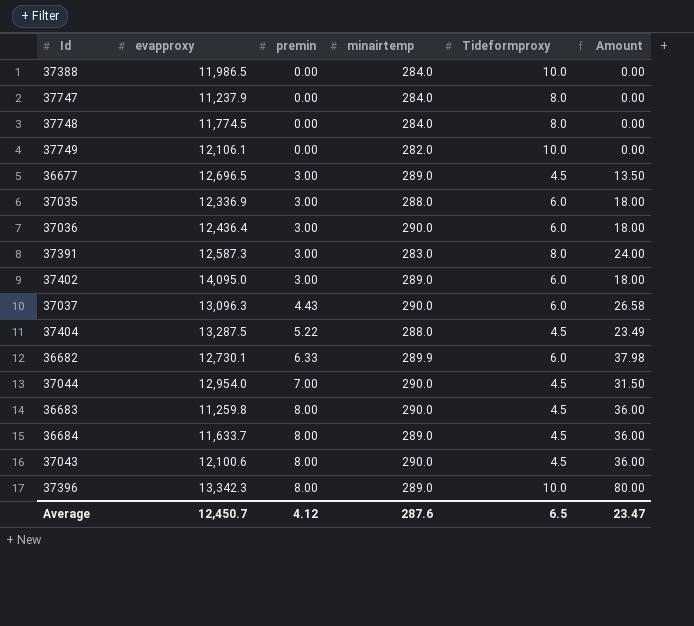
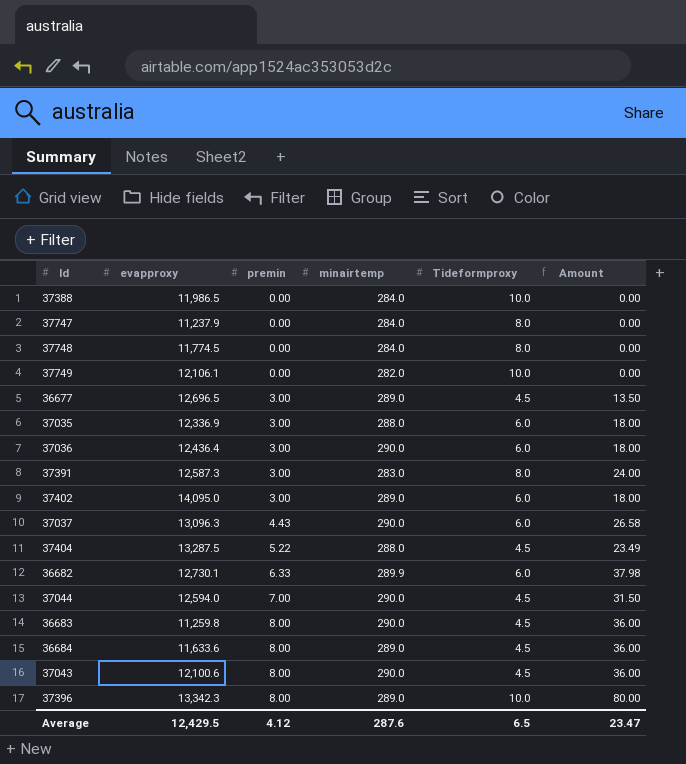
37044 | evapproxy: 12,954.0 -> 12,594.0
36684 | evapproxy: 11,633.7 -> 11,633.6
Average | evapproxy: 12,450.7 -> 12,429.5

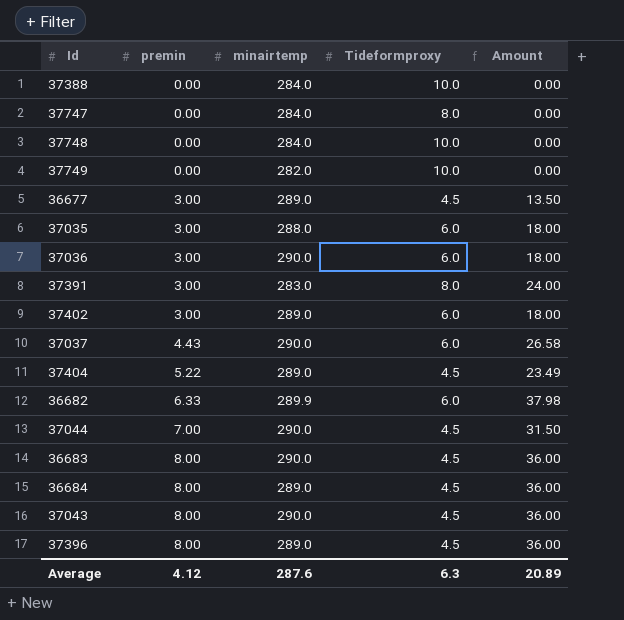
column evapproxy | position: 2 -> none
37748 | Tideformproxy: 8.0 -> 10.0
37404 | minairtemp: 288.0 -> 289.0
37396 | Tideformproxy: 10.0 -> 4.5
37396 | Amount: 80.00 -> 36.00
Average | Tideformproxy: 6.5 -> 6.3
Average | Amount: 23.47 -> 20.89

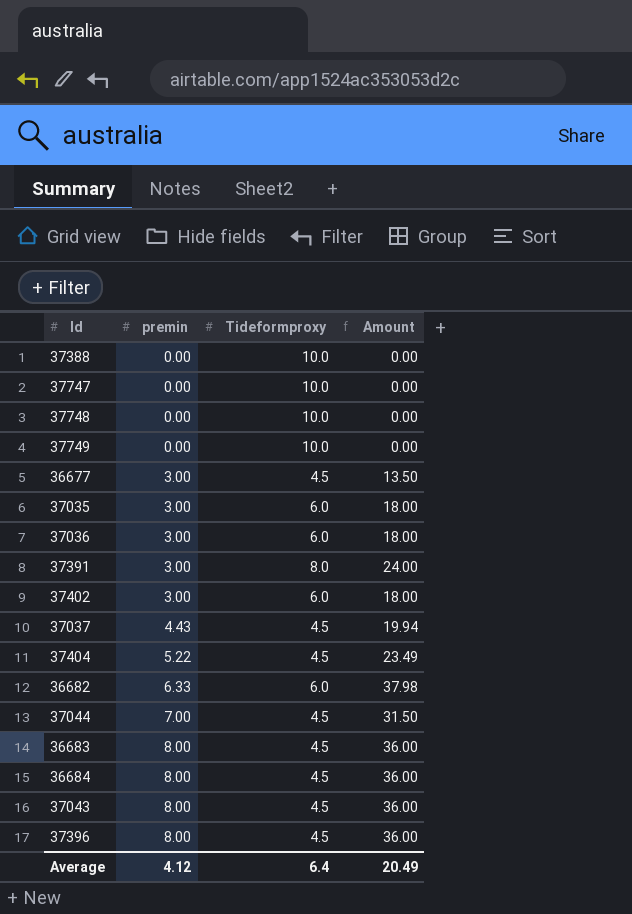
column minairtemp | position: 3 -> none
37747 | Tideformproxy: 8.0 -> 10.0
37037 | Tideformproxy: 6.0 -> 4.5
37037 | Amount: 26.58 -> 19.94
Average | Tideformproxy: 6.3 -> 6.4
Average | Amount: 20.89 -> 20.49

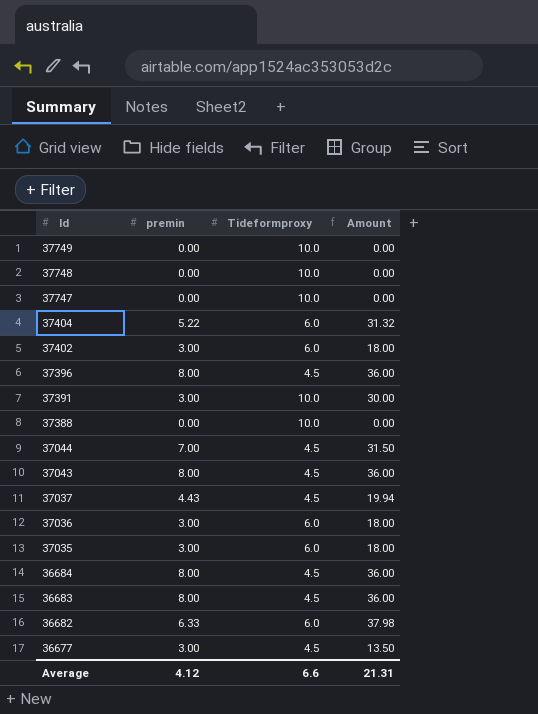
row order: premin ascending -> Id descending
37404 | Tideformproxy: 4.5 -> 6.0
37404 | Amount: 23.49 -> 31.32
37391 | Tideformproxy: 8.0 -> 10.0
37391 | Amount: 24.00 -> 30.00
Average | Tideformproxy: 6.4 -> 6.6
Average | Amount: 20.49 -> 21.31

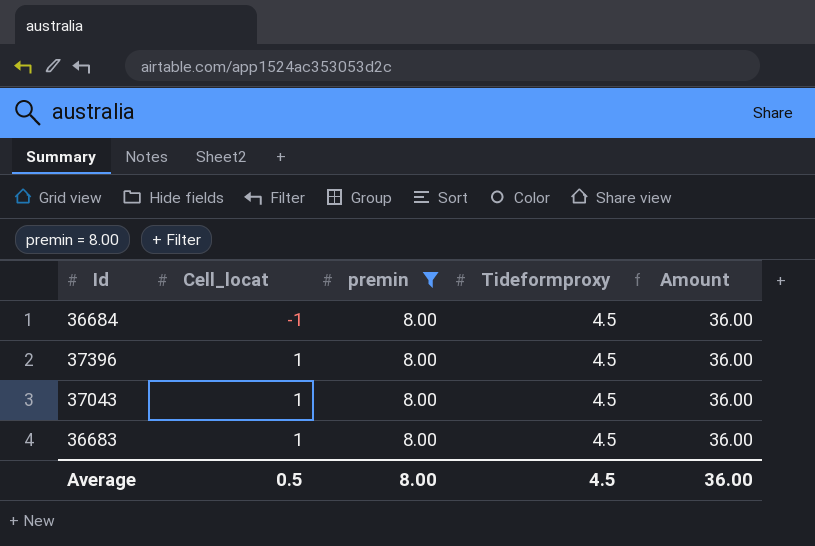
filter: none -> premin = 8.00
row order: Id descending -> Cell_locat ascending
column Cell_locat | position: none -> 2
Average | premin: 4.12 -> 8.00
Average | Tideformproxy: 6.6 -> 4.5
Average | Amount: 21.31 -> 36.00

